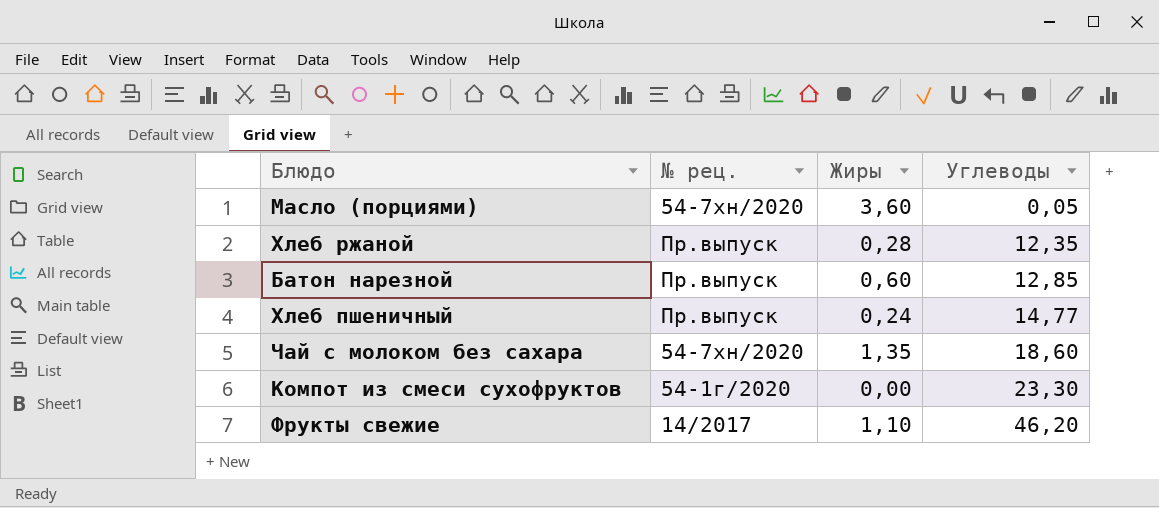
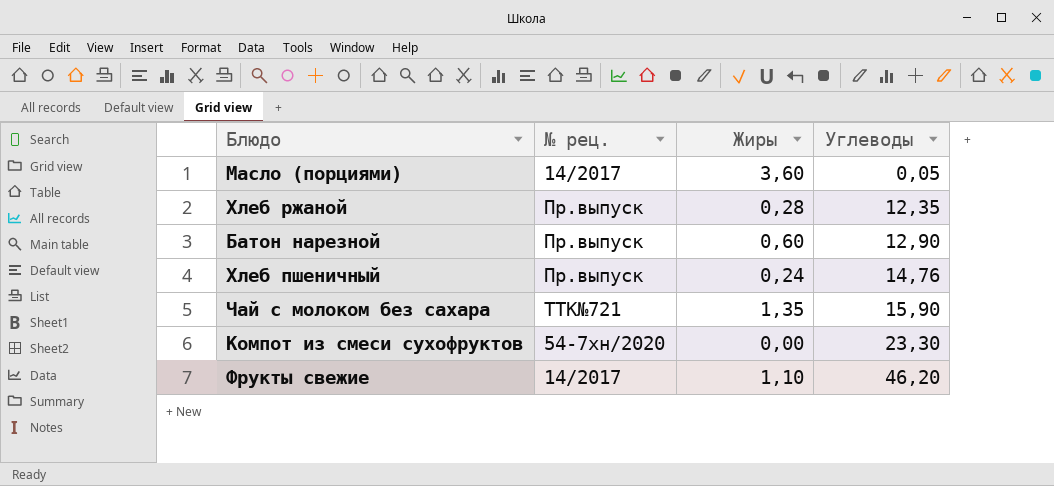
Масло (порциями) | № рец.: 54-7хн/2020 -> 14/2017
Батон нарезной | Углеводы: 12,85 -> 12,90
Хлеб пшеничный | Углеводы: 14,77 -> 14,76
Чай с молоком без сахара | № рец.: 54-7хн/2020 -> ТТК№721
Чай с молоком без сахара | Углеводы: 18,60 -> 15,90
Компот из смеси сухофруктов | № рец.: 54-1г/2020 -> 54-7хн/2020

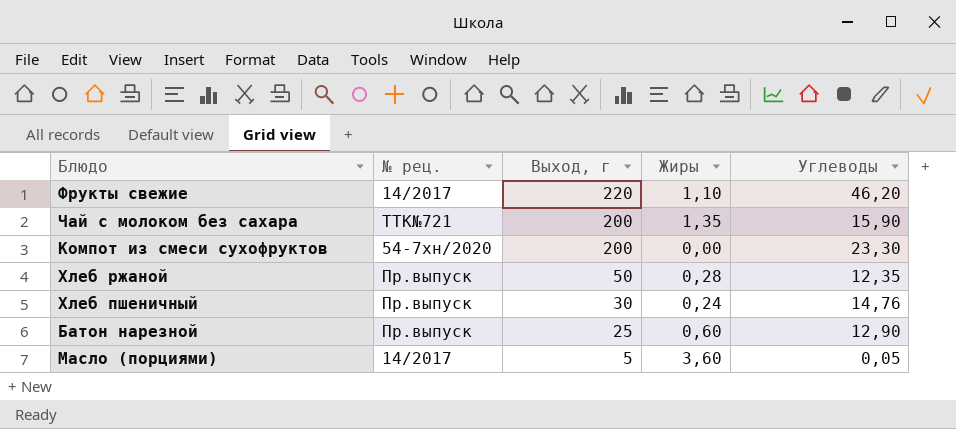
row order: Углеводы ascending -> Выход, г descending
column Выход, г | position: none -> 3

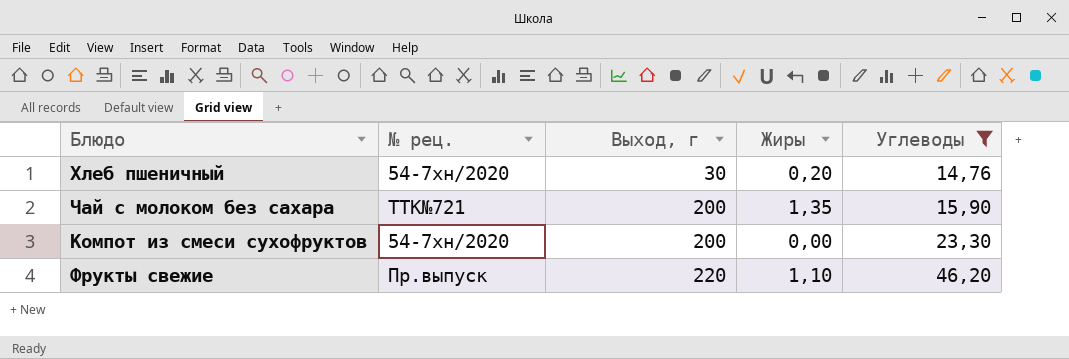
filter: none -> Углеводы >= 14,76
row order: Выход, г descending -> Выход, г ascending
Хлеб пшеничный | № рец.: Пр.выпуск -> 54-7хн/2020
Хлеб пшеничный | Жиры: 0,24 -> 0,20
Фрукты свежие | № рец.: 14/2017 -> Пр.выпуск

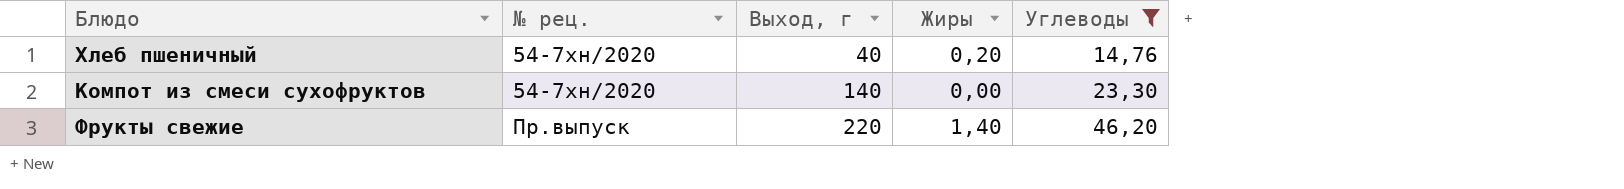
row Чай с молоком без сахара: ТТК№721 | 200 | 1,35 | 15,90 -> none
Хлеб пшеничный | Выход, г: 30 -> 40
Компот из смеси сухофруктов | Выход, г: 200 -> 140
Фрукты свежие | Жиры: 1,10 -> 1,40

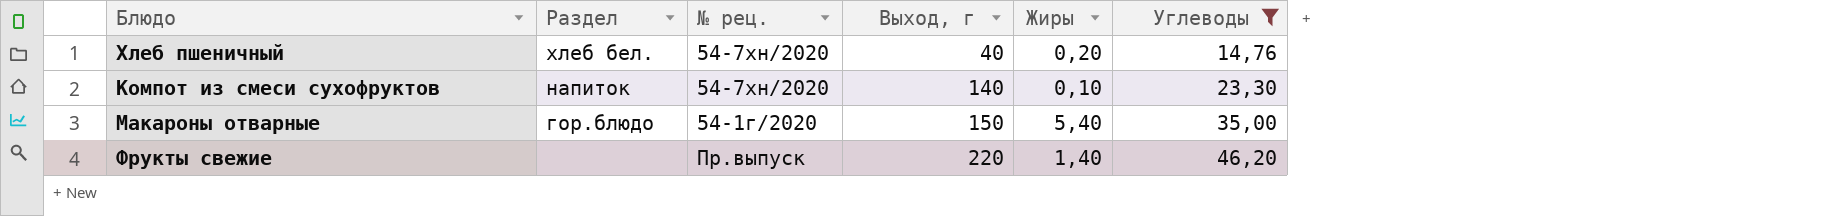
column Раздел | position: none -> 2
Компот из смеси сухофруктов | Жиры: 0,00 -> 0,10
row Макароны отварные: none -> гор.блюдо | 54-1г/2020 | 150 | 5,40 | 35,00

